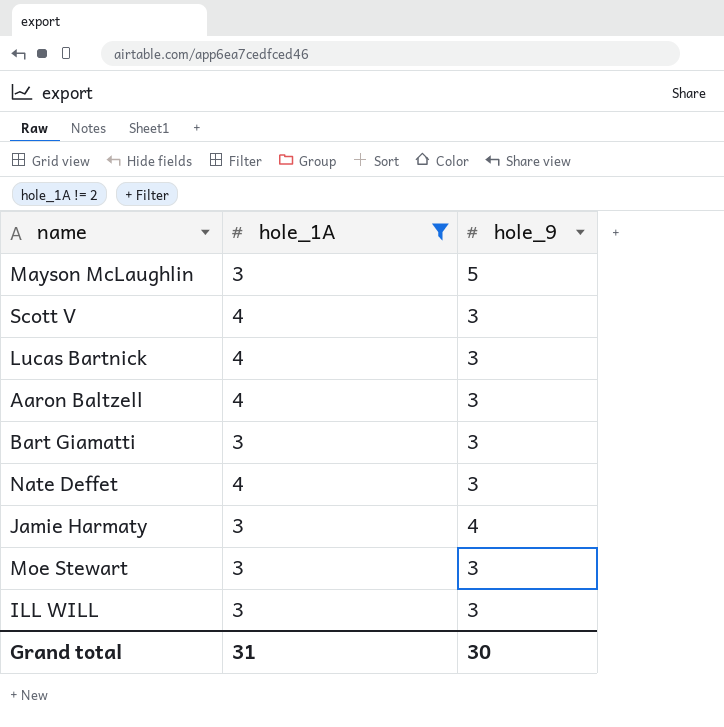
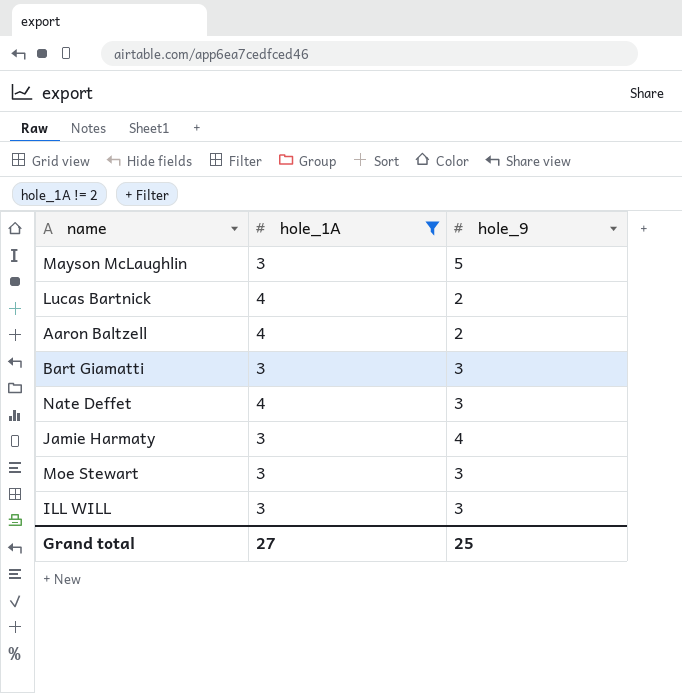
row Scott V: 4 | 3 -> none
Lucas Bartnick | hole_9: 3 -> 2
Aaron Baltzell | hole_9: 3 -> 2
Grand total | hole_1A: 31 -> 27
Grand total | hole_9: 30 -> 25

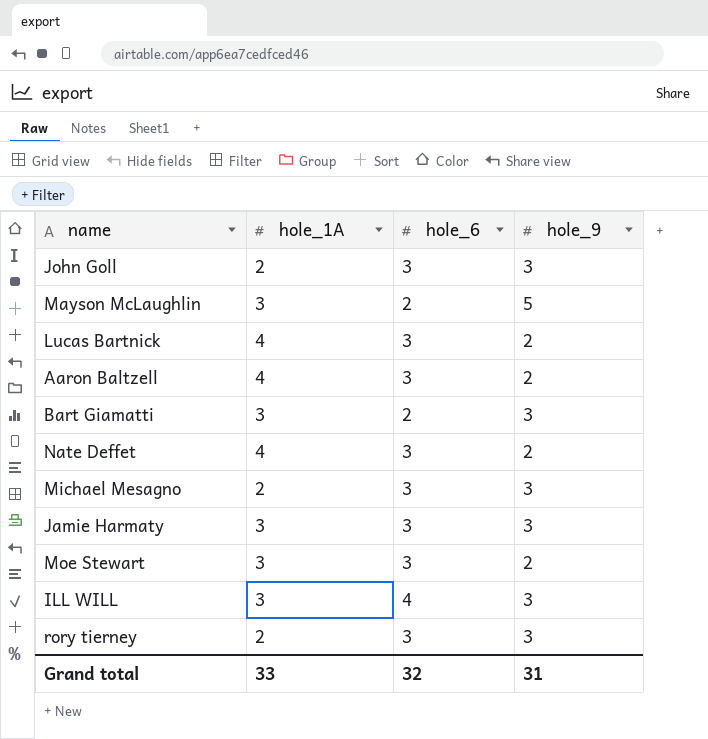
filter: hole_1A != 2 -> none
column hole_6 | position: none -> 3
Nate Deffet | hole_9: 3 -> 2
Jamie Harmaty | hole_9: 4 -> 3
Moe Stewart | hole_9: 3 -> 2
Grand total | hole_1A: 27 -> 33
Grand total | hole_9: 25 -> 31

